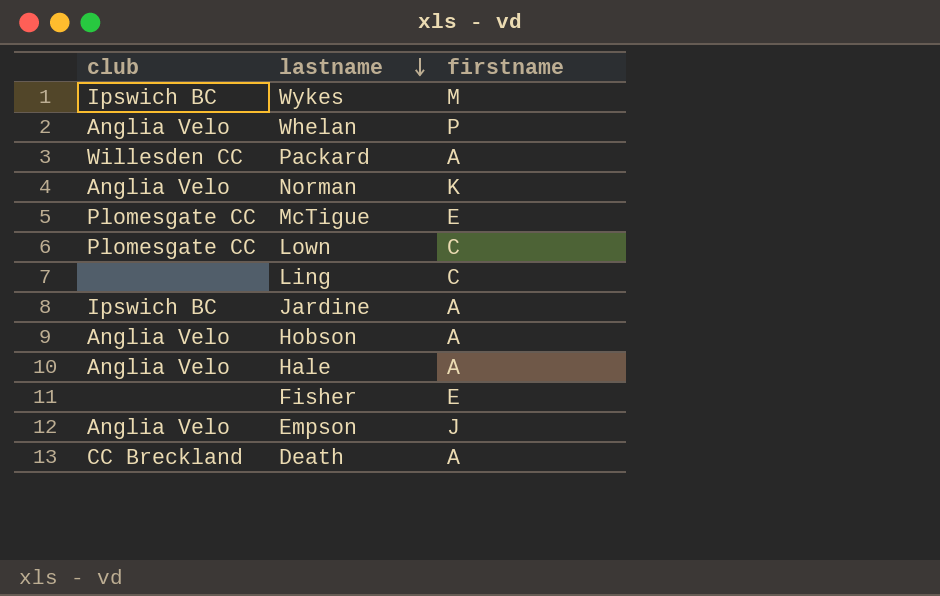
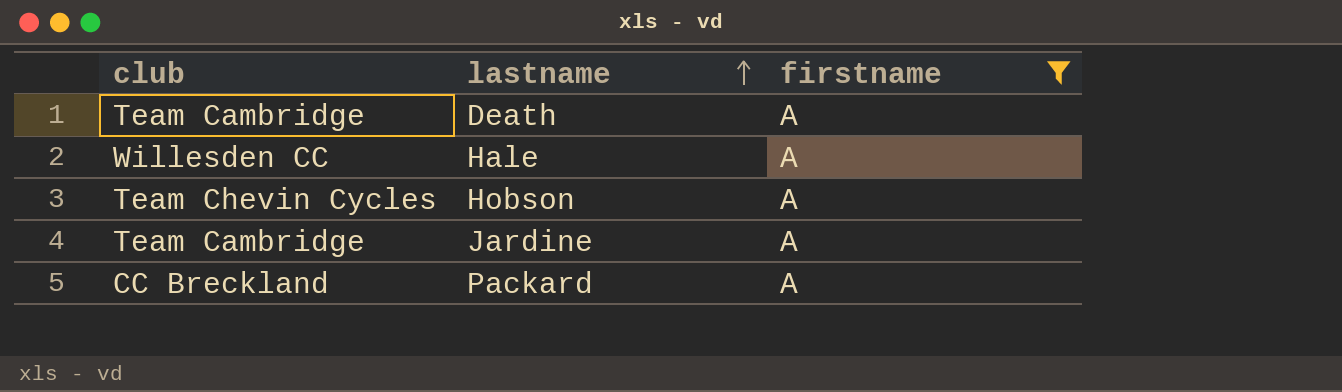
filter: none -> firstname = A
row order: lastname descending -> lastname ascending
Death | club: CC Breckland -> Team Cambridge
Hale | club: Anglia Velo -> Willesden CC
Hobson | club: Anglia Velo -> Team Chevin Cycles
Jardine | club: Ipswich BC -> Team Cambridge
Packard | club: Willesden CC -> CC Breckland

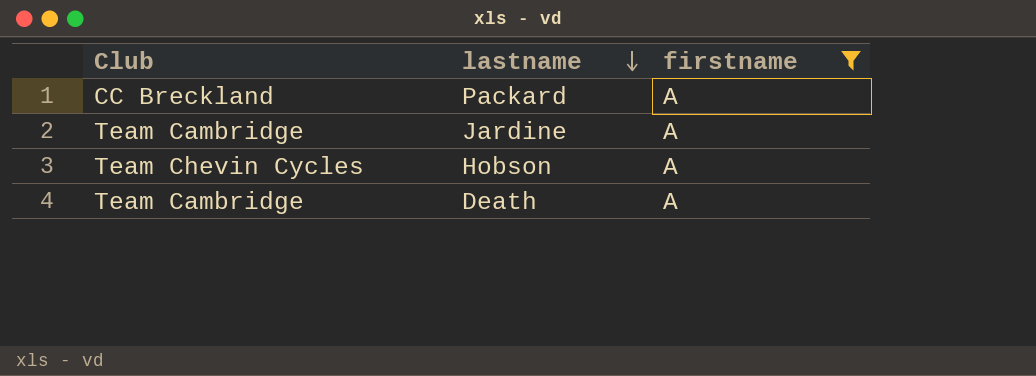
row order: lastname ascending -> lastname descending
column name: club -> Club
row Hale: Willesden CC | A -> none

